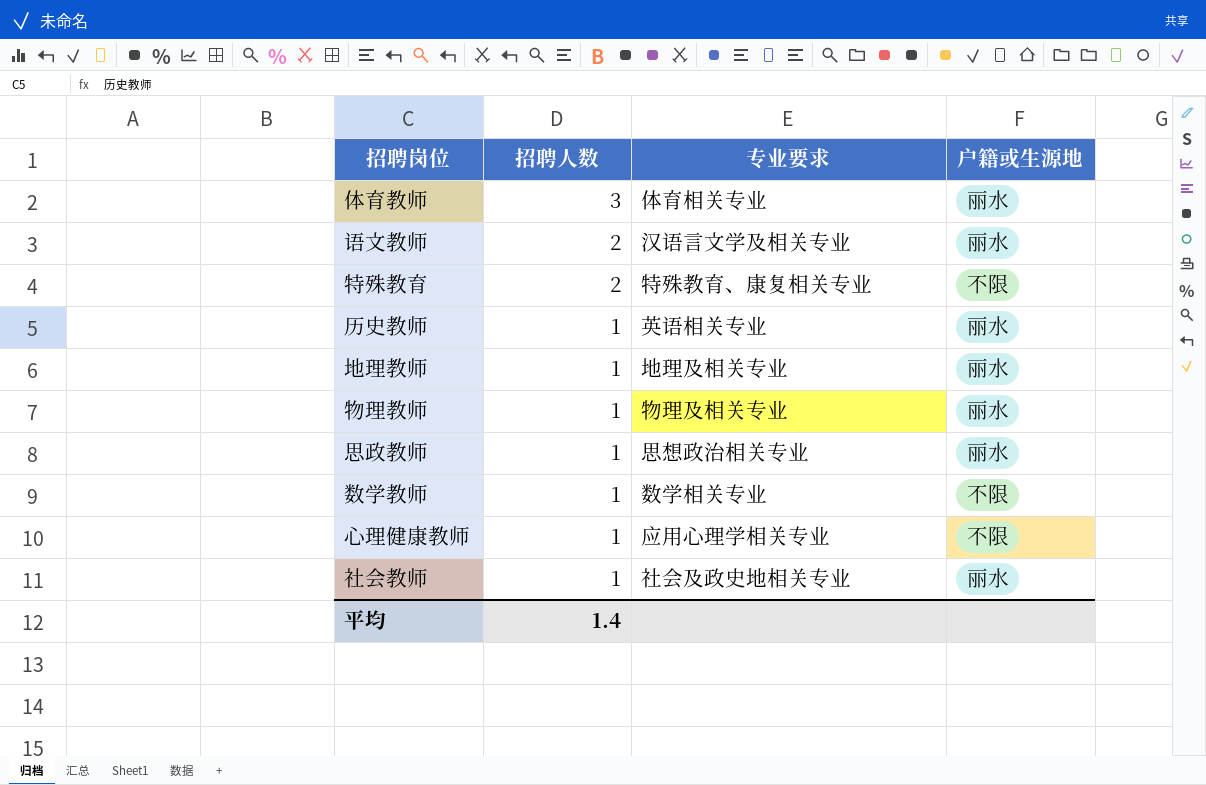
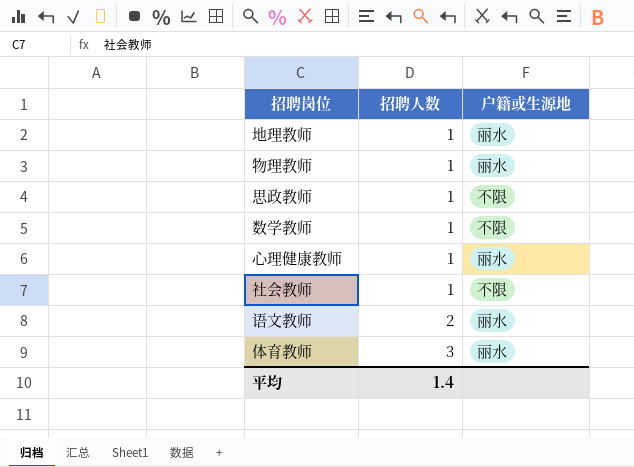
row order: 招聘人数 descending -> 招聘人数 ascending
column 专业要求 | position: 3 -> none
row 特殊教育: 2 | 特殊教育、康复相关专业 | 不限 -> none
row 历史教师: 1 | 英语相关专业 | 丽水 -> none
思政教师 | 户籍或生源地: 丽水 -> 不限
心理健康教师 | 户籍或生源地: 不限 -> 丽水
社会教师 | 户籍或生源地: 丽水 -> 不限

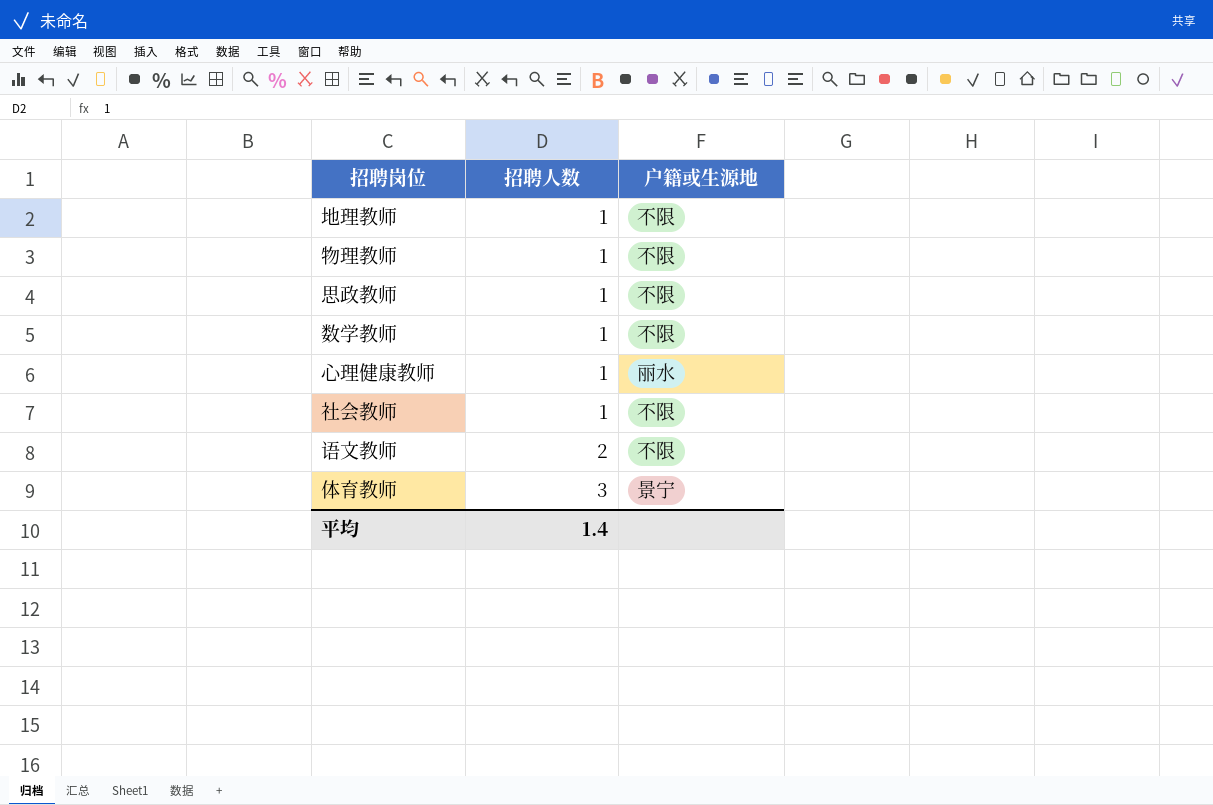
地理教师 | 户籍或生源地: 丽水 -> 不限
物理教师 | 户籍或生源地: 丽水 -> 不限
语文教师 | 户籍或生源地: 丽水 -> 不限
体育教师 | 户籍或生源地: 丽水 -> 景宁

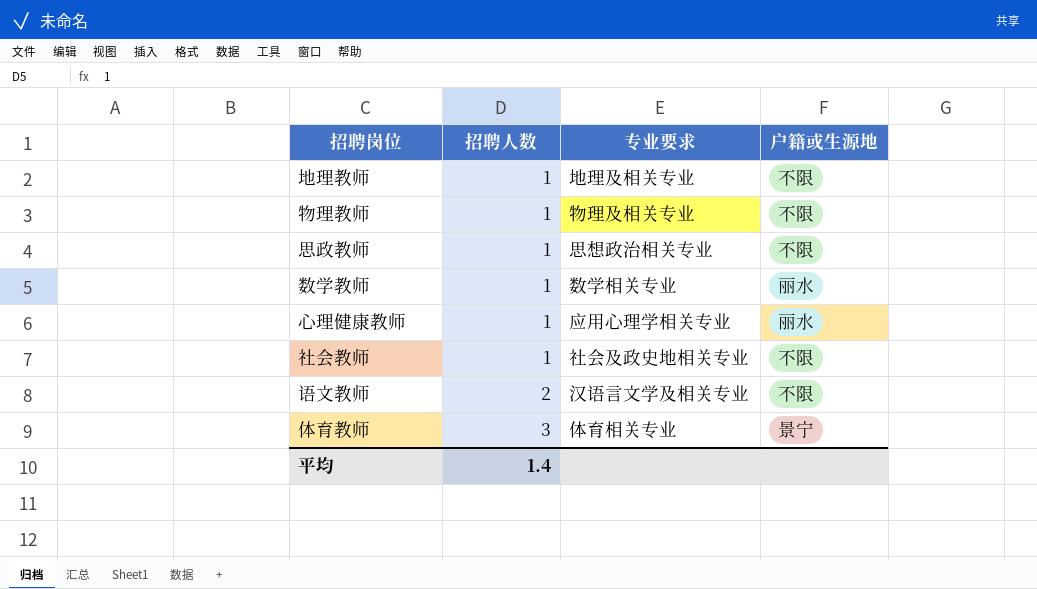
column 专业要求 | position: none -> 3
数学教师 | 户籍或生源地: 不限 -> 丽水

